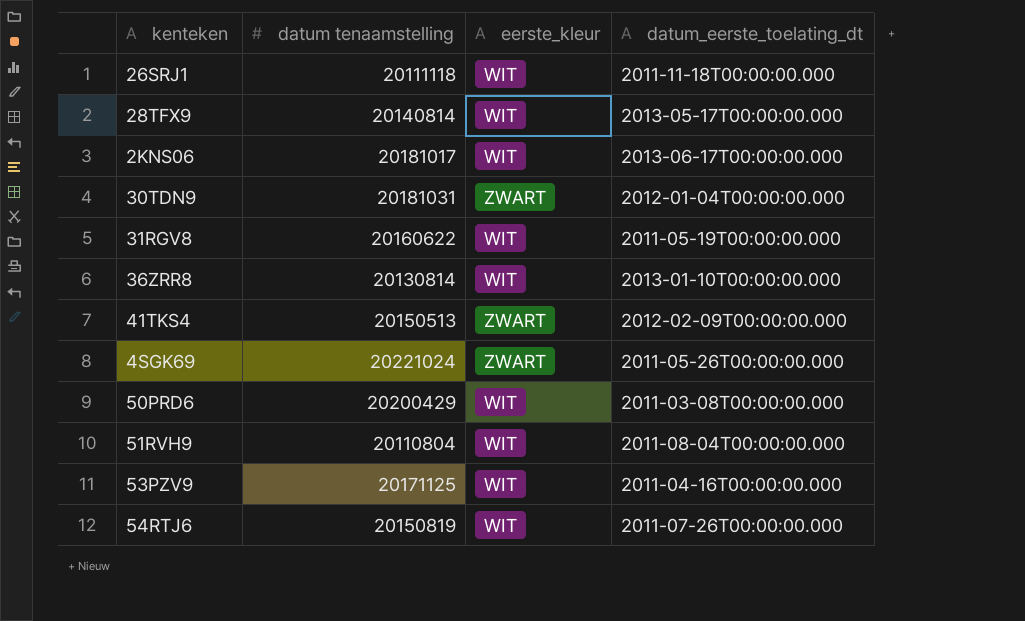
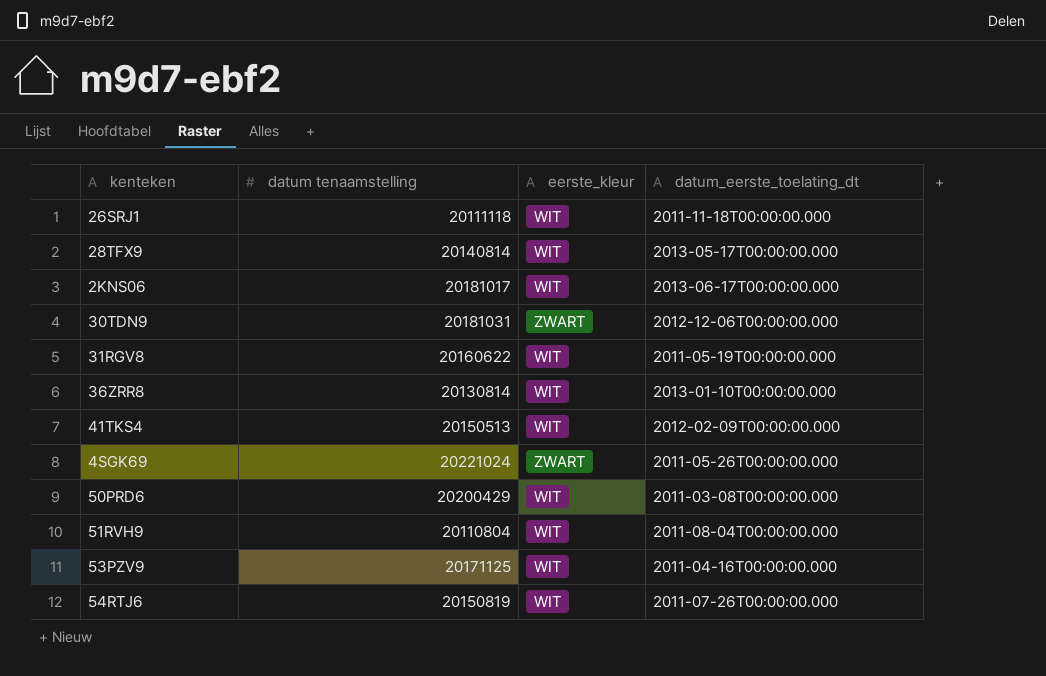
30TDN9 | datum_eerste_toelating_dt: 2012-01-04T00:00:00.000 -> 2012-12-06T00:00:00.000
41TKS4 | eerste_kleur: ZWART -> WIT

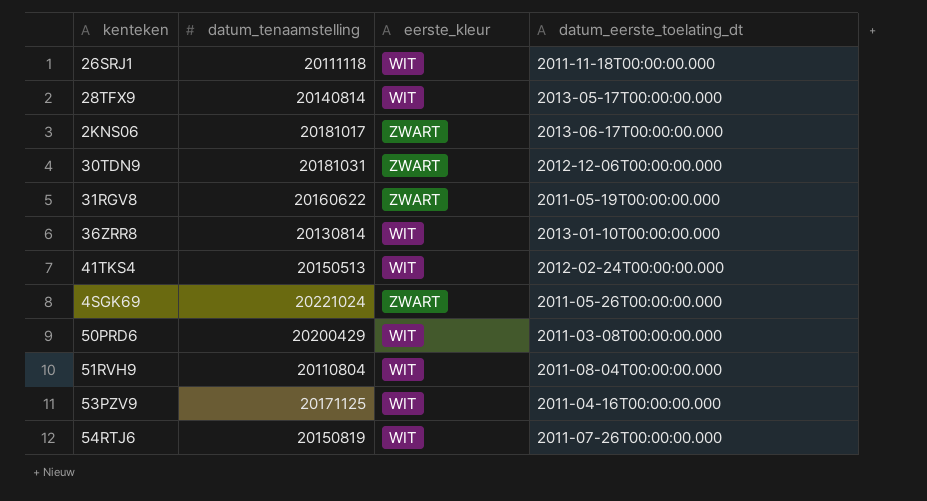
column name: datum tenaamstelling -> datum_tenaamstelling
2KNS06 | eerste_kleur: WIT -> ZWART
31RGV8 | eerste_kleur: WIT -> ZWART
41TKS4 | datum_eerste_toelating_dt: 2012-02-09T00:00:00.000 -> 2012-02-24T00:00:00.000

